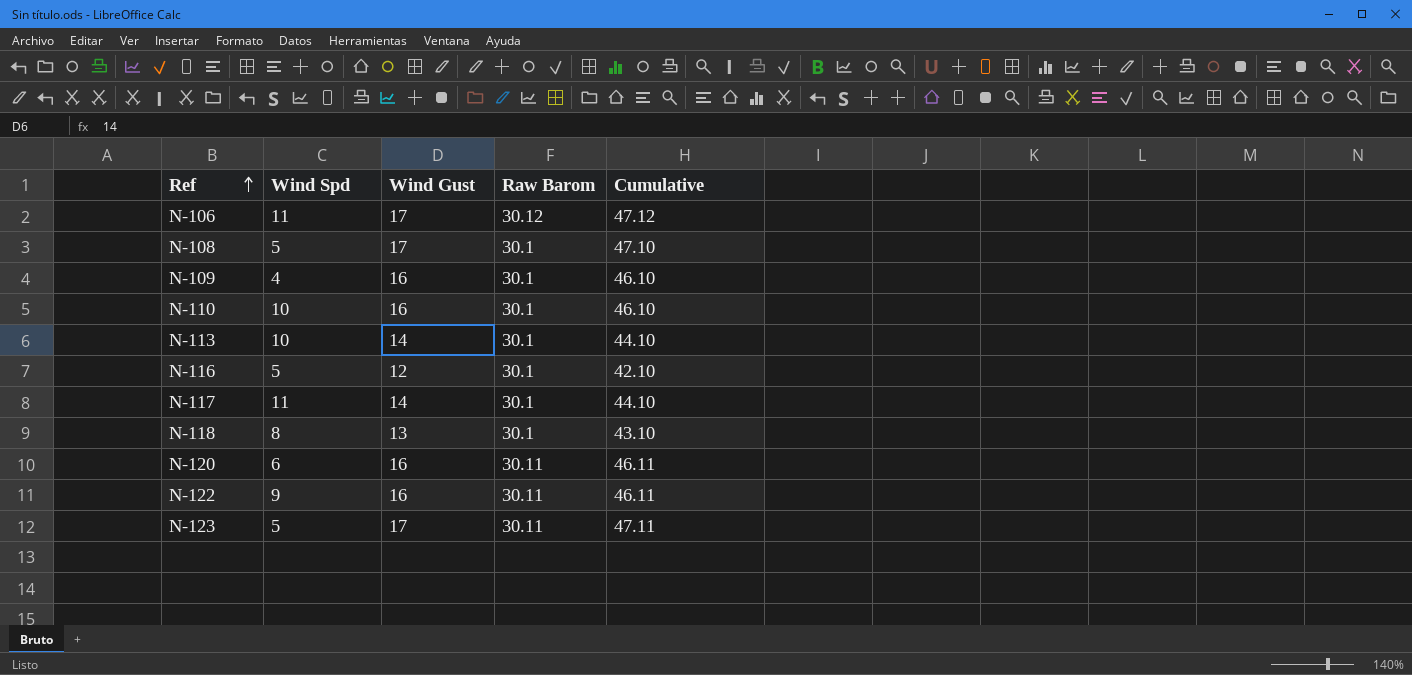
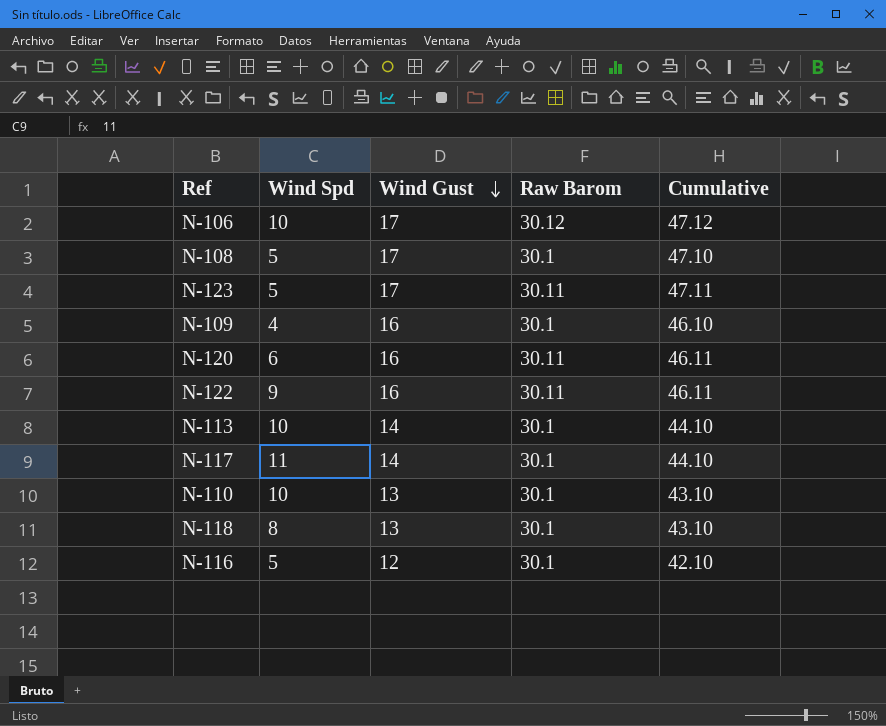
row order: Ref ascending -> Wind Gust descending
N-106 | Wind Spd: 11 -> 10
N-110 | Wind Gust: 16 -> 13
N-110 | Cumulative: 46.10 -> 43.10

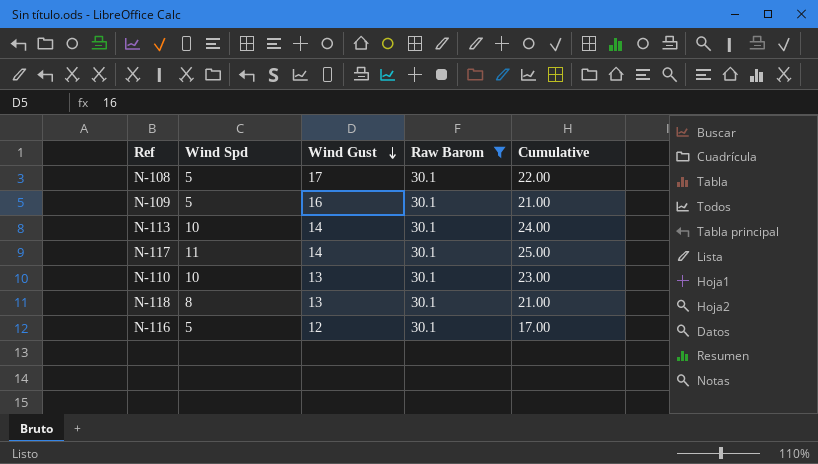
filter: none -> Raw Barom = 30.1
column Cumulative | formula: [Wind Gust] + [Raw Barom] -> [Wind Spd] + [Wind Gust]
N-109 | Wind Spd: 4 -> 5

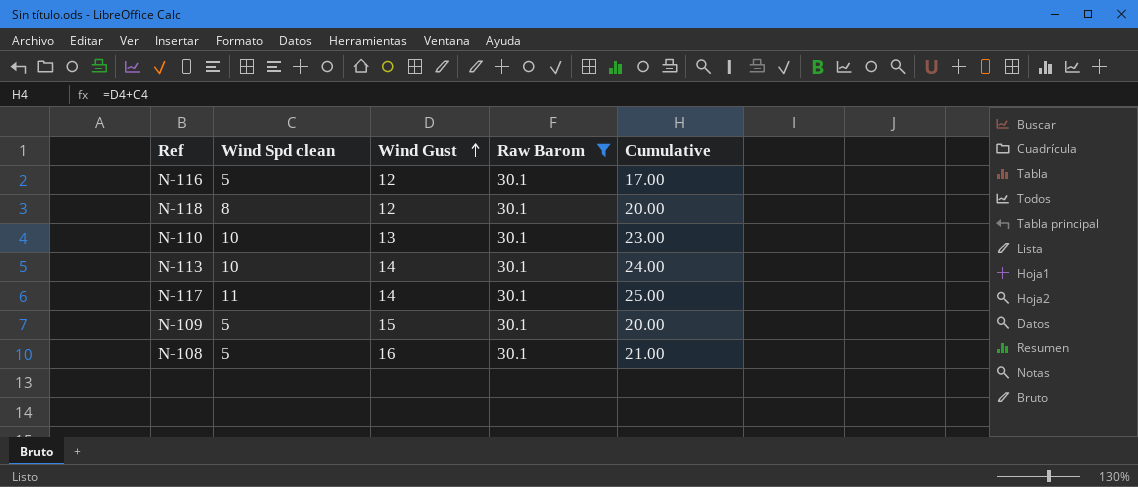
row order: Wind Gust descending -> Wind Gust ascending
column name: Wind Spd -> Wind Spd clean
N-118 | Wind Gust: 13 -> 12
N-118 | Cumulative: 21.00 -> 20.00
N-109 | Wind Gust: 16 -> 15
N-109 | Cumulative: 21.00 -> 20.00
N-108 | Wind Gust: 17 -> 16
N-108 | Cumulative: 22.00 -> 21.00

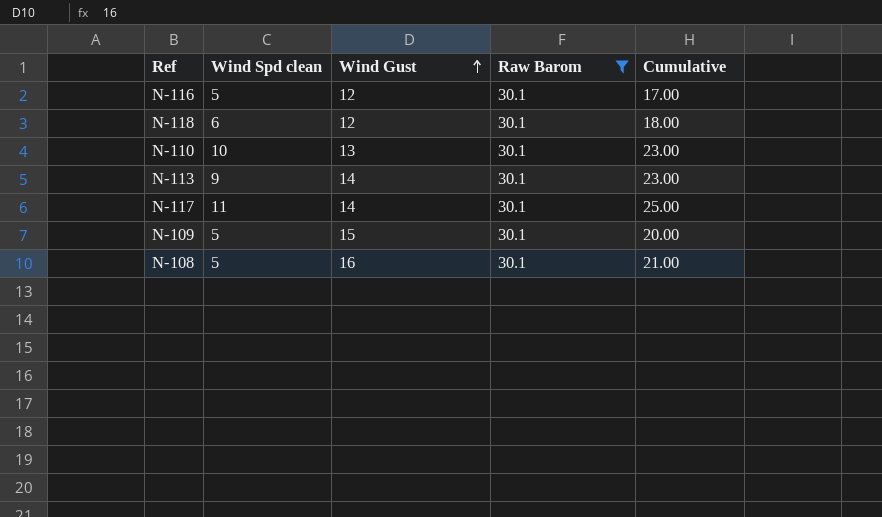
N-118 | Wind Spd clean: 8 -> 6
N-118 | Cumulative: 20.00 -> 18.00
N-113 | Wind Spd clean: 10 -> 9
N-113 | Cumulative: 24.00 -> 23.00

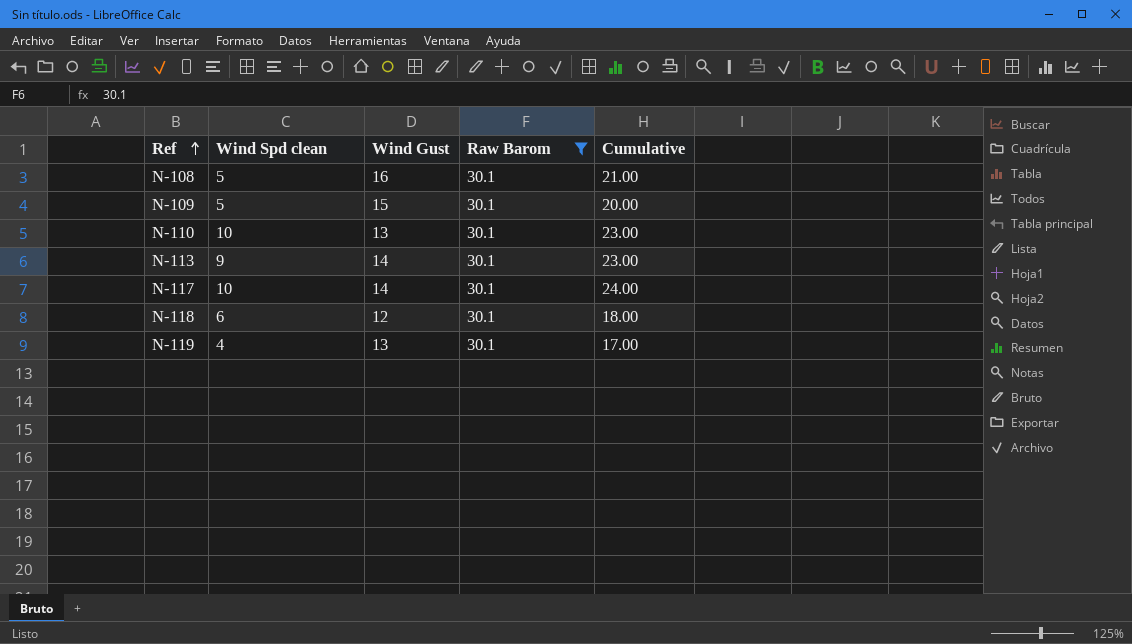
row order: Wind Gust ascending -> Ref ascending
row N-116: 5 | 12 | 30.1 | 17.00 -> none
N-117 | Wind Spd clean: 11 -> 10
N-117 | Cumulative: 25.00 -> 24.00
row N-119: none -> 4 | 13 | 30.1 | 17.00

